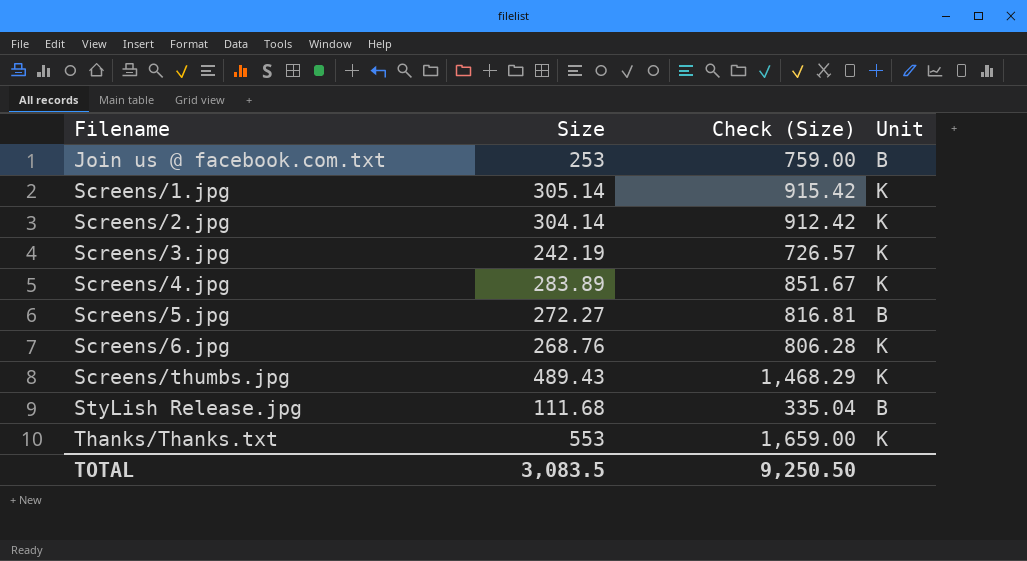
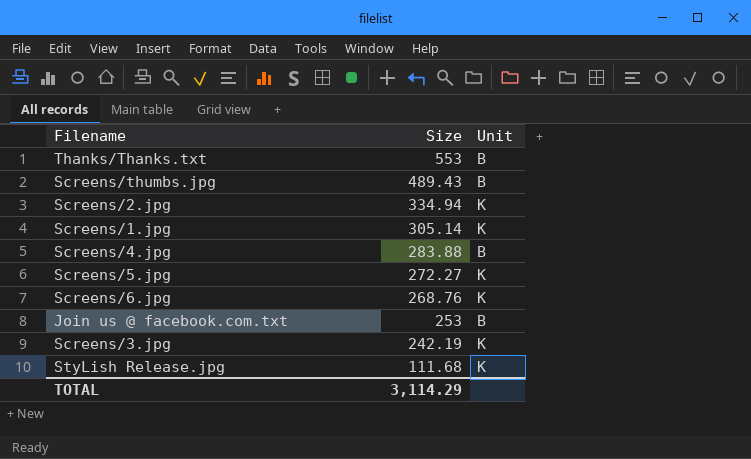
row order: Filename ascending -> Size descending
column Check (Size) | formula: [Size] * 3 -> none
Thanks/Thanks.txt | Unit: K -> B
Screens/thumbs.jpg | Unit: K -> B
Screens/2.jpg | Size: 304.14 -> 334.94
Screens/4.jpg | Size: 283.89 -> 283.88
Screens/4.jpg | Unit: K -> B
Screens/5.jpg | Unit: B -> K
StyLish Release.jpg | Unit: B -> K
TOTAL | Size: 3,083.5 -> 3,114.29

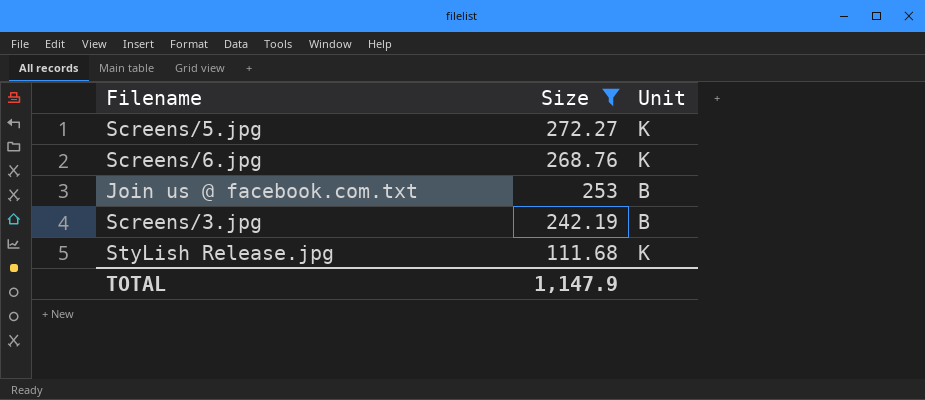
filter: none -> Size <= 272.27
Screens/3.jpg | Unit: K -> B
TOTAL | Size: 3,114.29 -> 1,147.9

